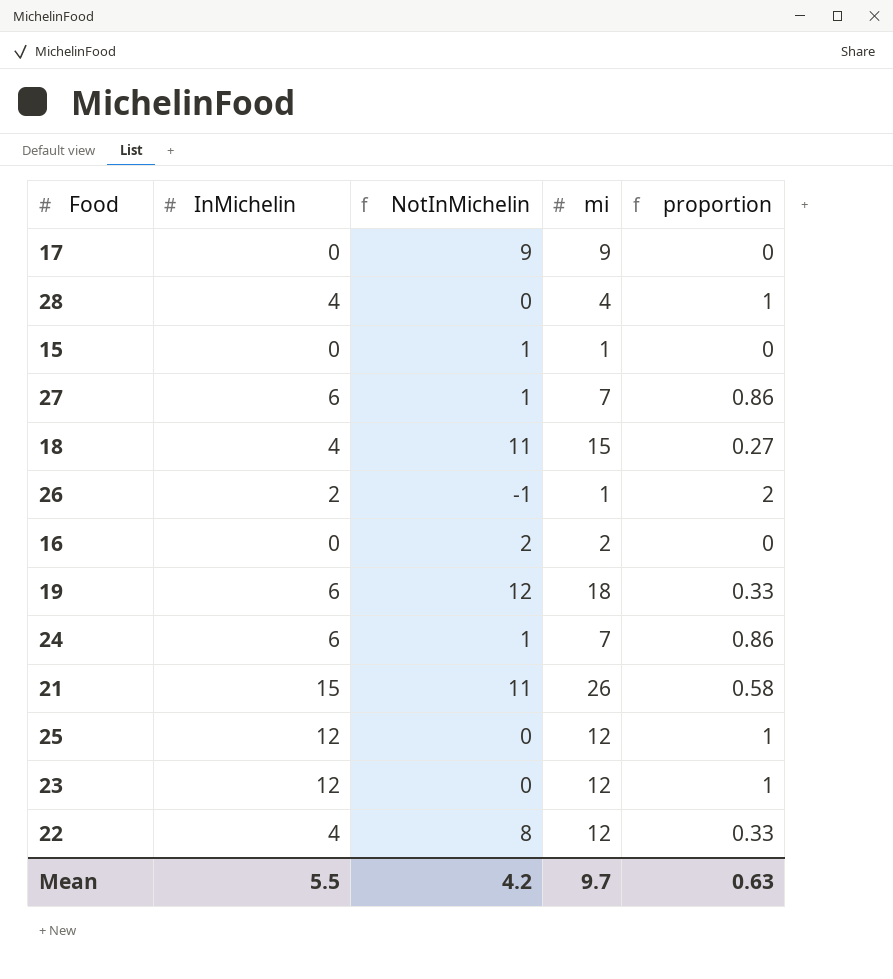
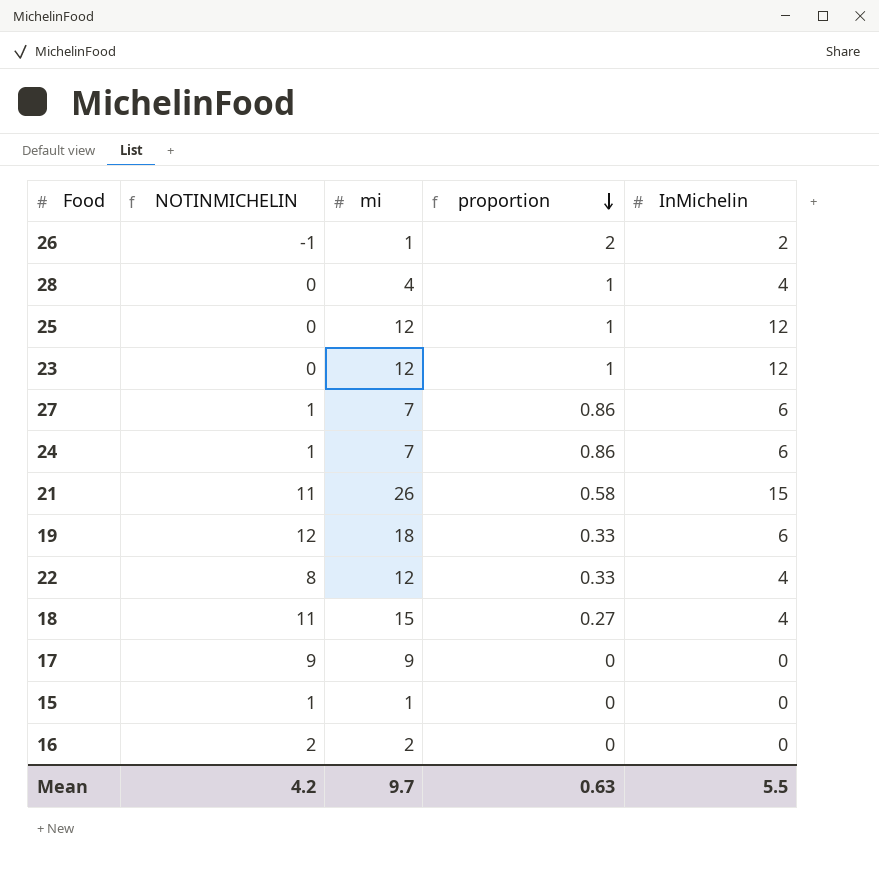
row order: none -> proportion descending
column name: NotInMichelin -> NOTINMICHELIN
column InMichelin | position: 2 -> 5

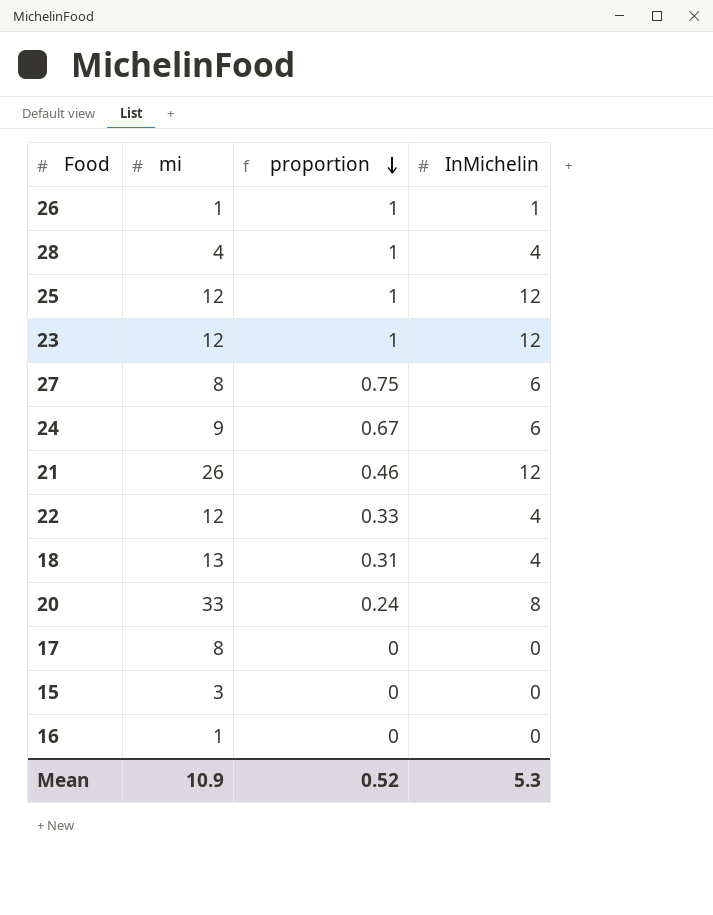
column NOTINMICHELIN | formula: [mi] - [InMichelin] -> none
row 19: 12 | 18 | 0.33 | 6 -> none
26 | proportion: 2 -> 1
26 | InMichelin: 2 -> 1
27 | mi: 7 -> 8
27 | proportion: 0.86 -> 0.75
24 | mi: 7 -> 9
24 | proportion: 0.86 -> 0.67
21 | proportion: 0.58 -> 0.46
21 | InMichelin: 15 -> 12
18 | mi: 15 -> 13
18 | proportion: 0.27 -> 0.31
row 20: none -> 33 | 0.24 | 8
17 | mi: 9 -> 8
15 | mi: 1 -> 3
16 | mi: 2 -> 1
Mean | mi: 9.7 -> 10.9
Mean | proportion: 0.63 -> 0.52
Mean | InMichelin: 5.5 -> 5.3

